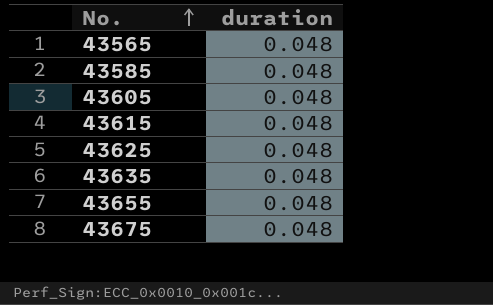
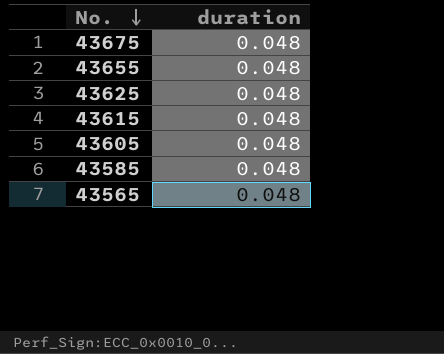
row order: No. ascending -> No. descending
row 43635: 0.048 -> none

